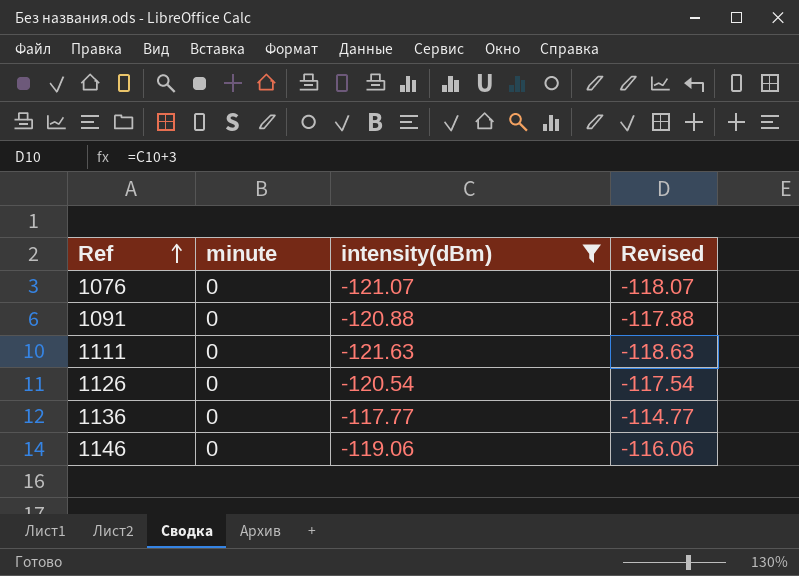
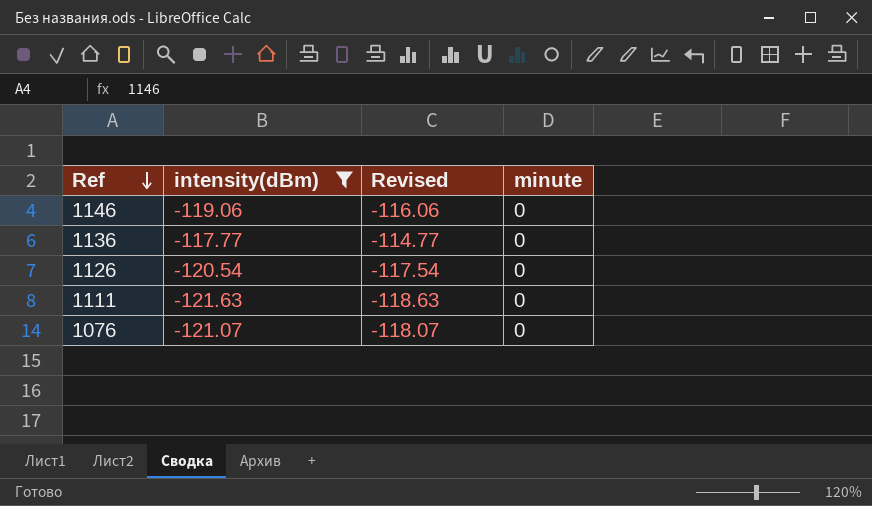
row order: Ref ascending -> Ref descending
column minute | position: 2 -> 4
row 1091: 0 | -120.88 | -117.88 -> none

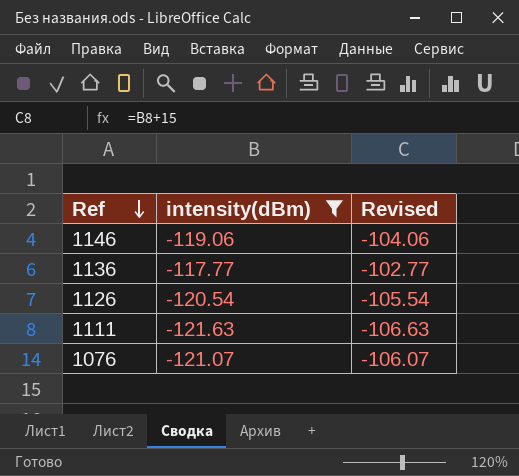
column minute | position: 4 -> none
column Revised | formula: [intensity(dBm)] + 3 -> [intensity(dBm)] + 15

